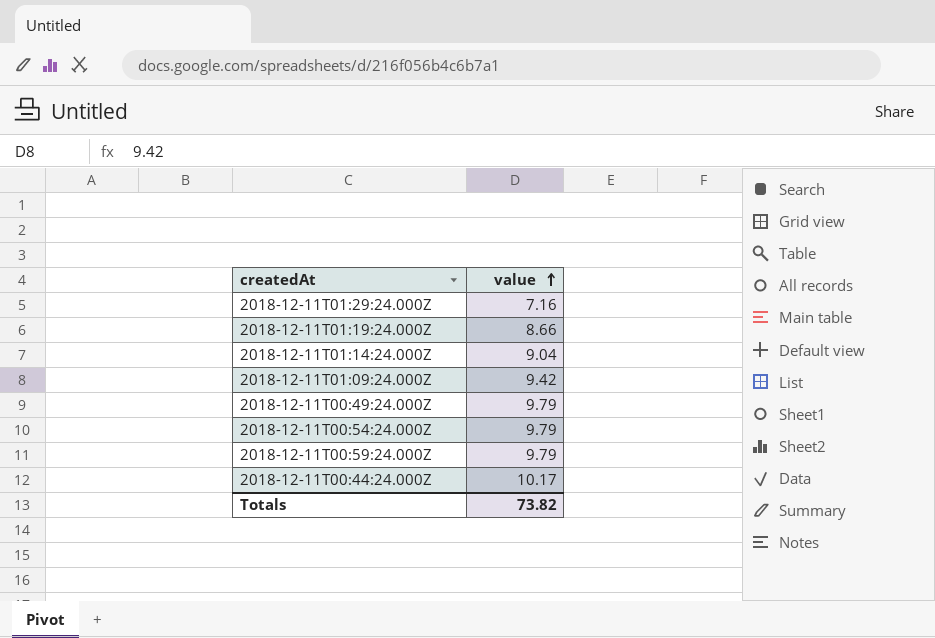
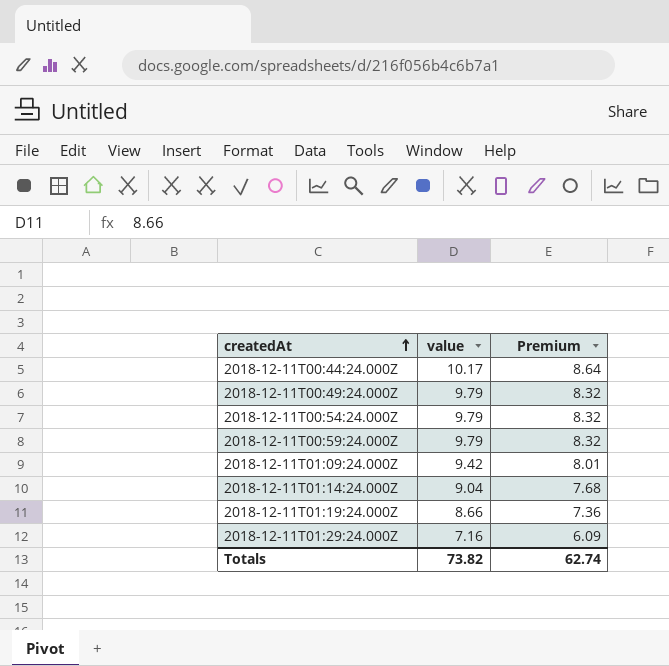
row order: value ascending -> createdAt ascending
column Premium | formula: none -> [value] * 0.85

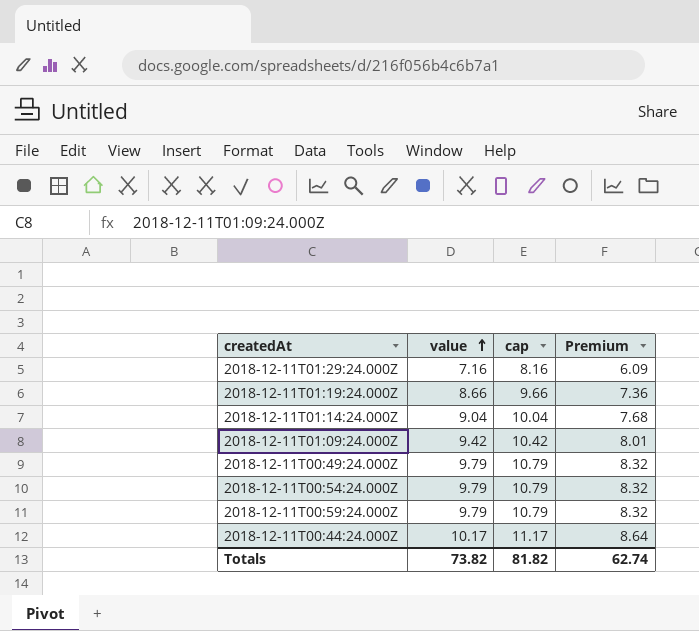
row order: createdAt ascending -> value ascending
column cap | formula: none -> [value] + 1

